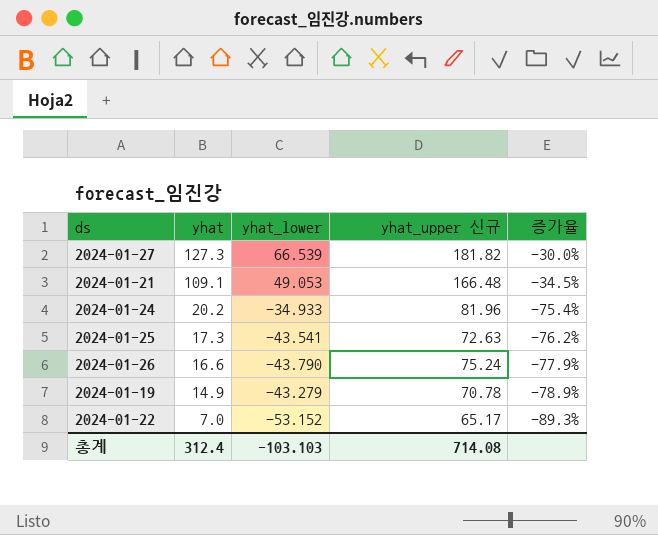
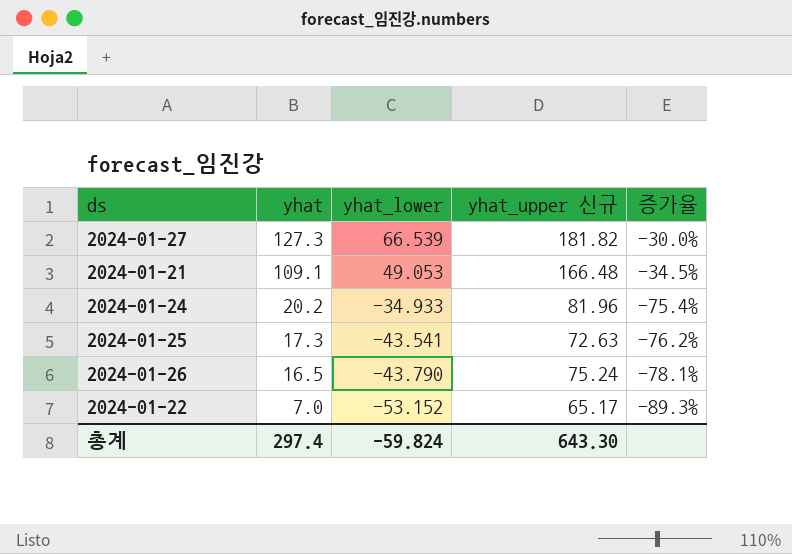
row 2024-01-19: 14.9 | -43.279 | 70.78 | -78.9% -> none
2024-01-26 | yhat: 16.6 -> 16.5
2024-01-26 | 증가율: -77.9% -> -78.1%
총계 | yhat: 312.4 -> 297.4
총계 | yhat_lower: -103.103 -> -59.824
총계 | yhat_upper 신규: 714.08 -> 643.30

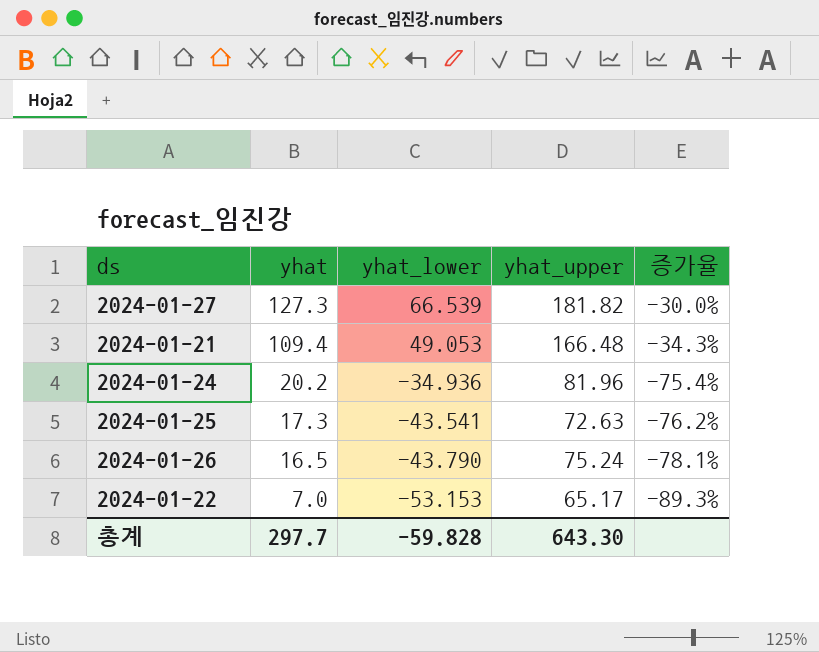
column name: yhat_upper 신규 -> yhat_upper
2024-01-21 | yhat: 109.1 -> 109.4
2024-01-21 | 증가율: -34.5% -> -34.3%
2024-01-24 | yhat_lower: -34.933 -> -34.936
2024-01-22 | yhat_lower: -53.152 -> -53.153
총계 | yhat: 297.4 -> 297.7
총계 | yhat_lower: -59.824 -> -59.828

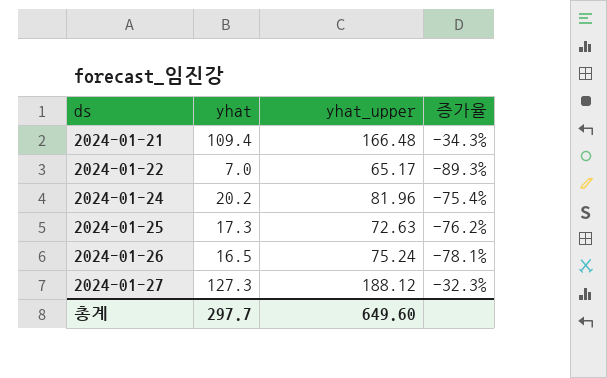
row order: yhat descending -> ds ascending
column yhat_lower | position: 3 -> none
2024-01-27 | yhat_upper: 181.82 -> 188.12
2024-01-27 | 증가율: -30.0% -> -32.3%
총계 | yhat_upper: 643.30 -> 649.60

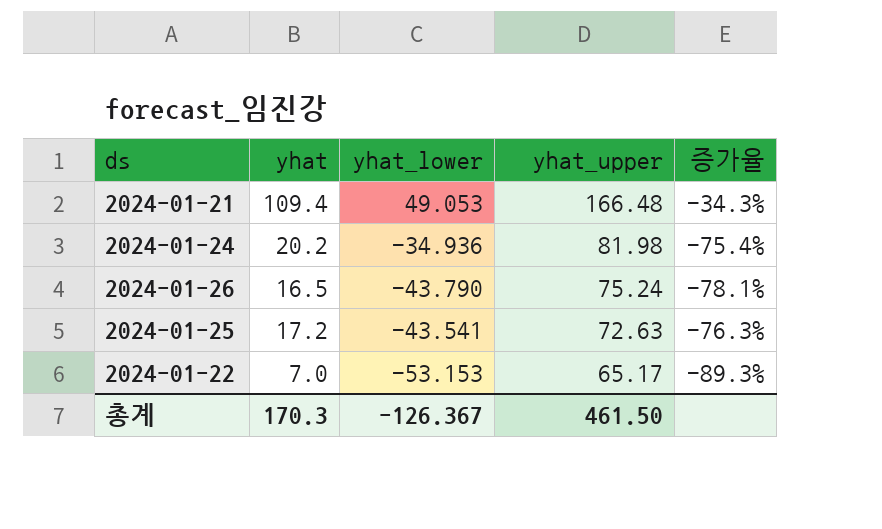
row order: ds ascending -> yhat_upper descending
column yhat_lower | position: none -> 3
row 2024-01-27: 127.3 | 188.12 | -32.3% -> none
2024-01-24 | yhat_upper: 81.96 -> 81.98
2024-01-25 | yhat: 17.3 -> 17.2
2024-01-25 | 증가율: -76.2% -> -76.3%
총계 | yhat: 297.7 -> 170.3
총계 | yhat_upper: 649.60 -> 461.50

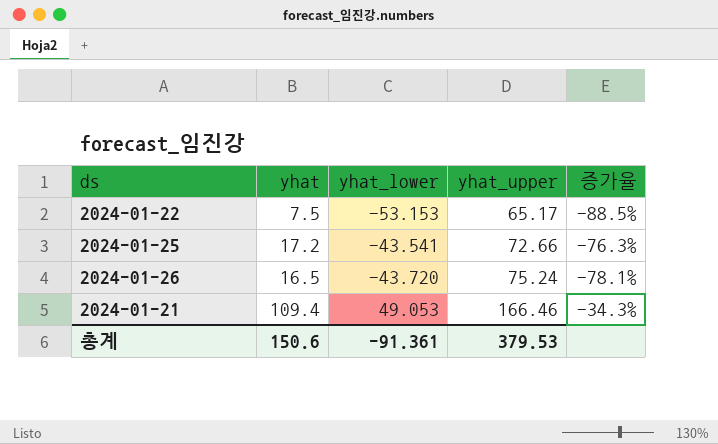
row order: yhat_upper descending -> yhat_upper ascending
row 2024-01-24: 20.2 | -34.936 | 81.98 | -75.4% -> none
2024-01-22 | yhat: 7.0 -> 7.5
2024-01-22 | 증가율: -89.3% -> -88.5%
2024-01-25 | yhat_upper: 72.63 -> 72.66
2024-01-26 | yhat_lower: -43.790 -> -43.720
2024-01-21 | yhat_upper: 166.48 -> 166.46
총계 | yhat: 170.3 -> 150.6
총계 | yhat_lower: -126.367 -> -91.361
총계 | yhat_upper: 461.50 -> 379.53

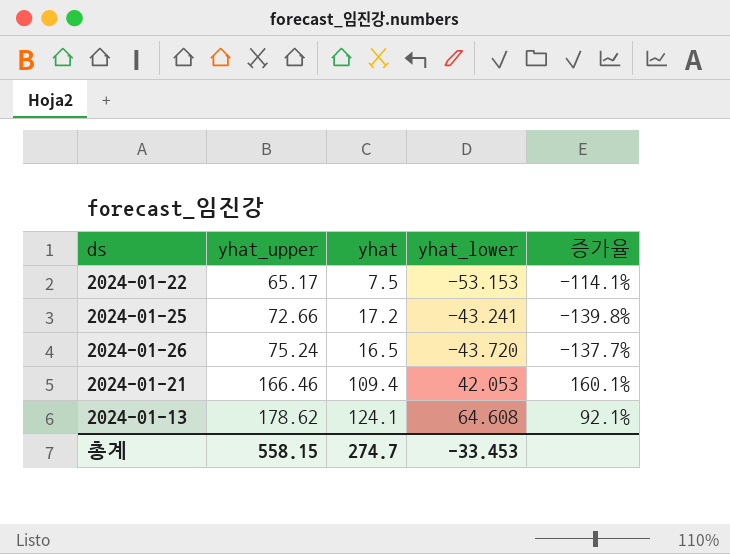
column yhat_upper | position: 4 -> 2
column 증가율 | formula: ([yhat] - [yhat_upper]) / [yhat_upper] -> ([yhat] - [yhat_lower]) / [yhat_lower]
2024-01-25 | yhat_lower: -43.541 -> -43.241
2024-01-21 | yhat_lower: 49.053 -> 42.053
row 2024-01-13: none -> 178.62 | 124.1 | 64.608 | 92.1%
총계 | yhat_upper: 379.53 -> 558.15
총계 | yhat: 150.6 -> 274.7
총계 | yhat_lower: -91.361 -> -33.453

